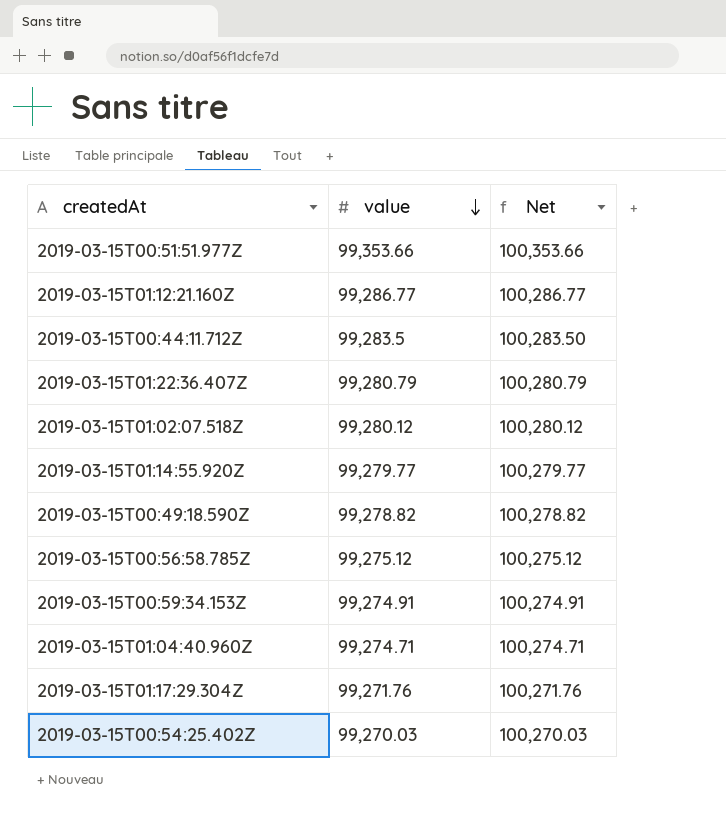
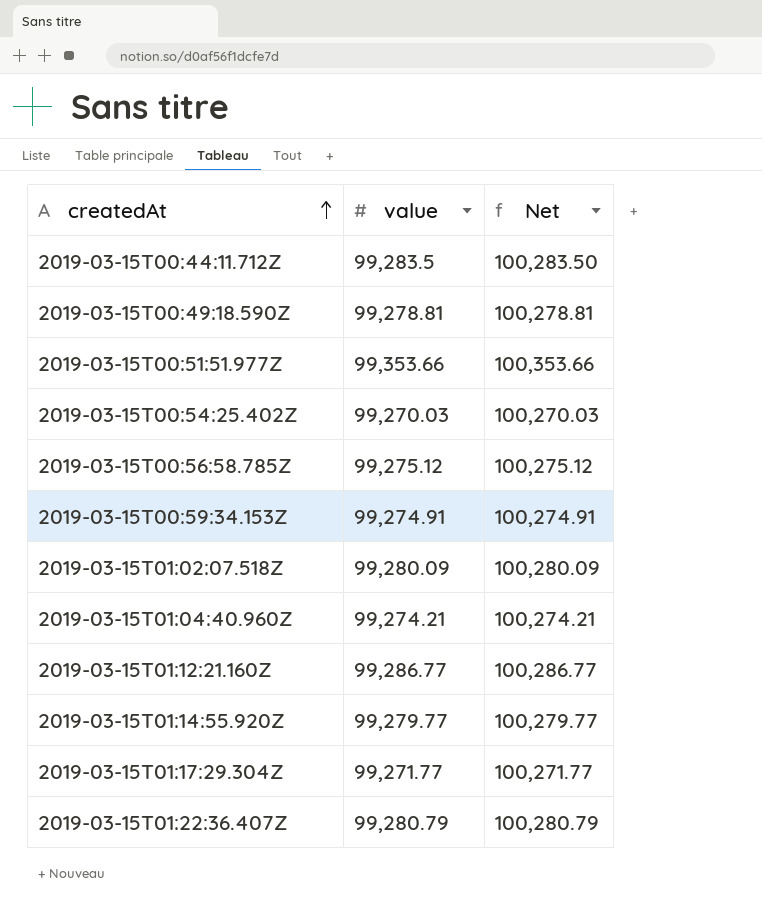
row order: value descending -> createdAt ascending
2019-03-15T00:49:18.590Z | value: 99,278.82 -> 99,278.81
2019-03-15T00:49:18.590Z | Net: 100,278.82 -> 100,278.81
2019-03-15T01:02:07.518Z | value: 99,280.12 -> 99,280.09
2019-03-15T01:02:07.518Z | Net: 100,280.12 -> 100,280.09
2019-03-15T01:04:40.960Z | value: 99,274.71 -> 99,274.21
2019-03-15T01:04:40.960Z | Net: 100,274.71 -> 100,274.21
2019-03-15T01:17:29.304Z | value: 99,271.76 -> 99,271.77
2019-03-15T01:17:29.304Z | Net: 100,271.76 -> 100,271.77

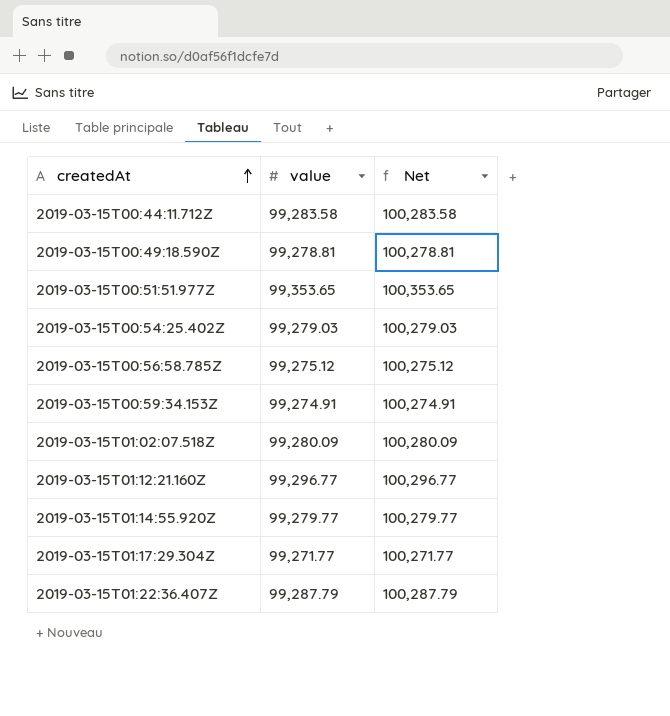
row 2019-03-15T01:04:40.960Z: 99,274.21 | 100,274.21 -> none
2019-03-15T00:44:11.712Z | value: 99,283.5 -> 99,283.58
2019-03-15T00:44:11.712Z | Net: 100,283.50 -> 100,283.58
2019-03-15T00:51:51.977Z | value: 99,353.66 -> 99,353.65
2019-03-15T00:51:51.977Z | Net: 100,353.66 -> 100,353.65
2019-03-15T00:54:25.402Z | value: 99,270.03 -> 99,279.03
2019-03-15T00:54:25.402Z | Net: 100,270.03 -> 100,279.03
2019-03-15T01:12:21.160Z | value: 99,286.77 -> 99,296.77
2019-03-15T01:12:21.160Z | Net: 100,286.77 -> 100,296.77
2019-03-15T01:22:36.407Z | value: 99,280.79 -> 99,287.79
2019-03-15T01:22:36.407Z | Net: 100,280.79 -> 100,287.79

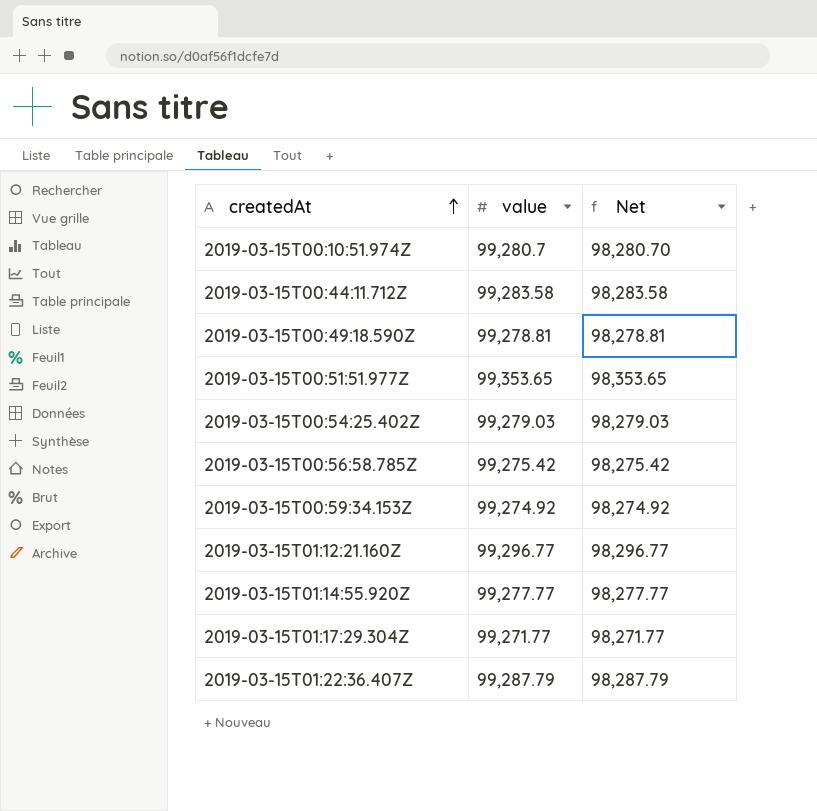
column Net | formula: [value] + 1000 -> [value] - 1000
row 2019-03-15T01:02:07.518Z: 99,280.09 | 100,280.09 -> none
row 2019-03-15T00:10:51.974Z: none -> 99,280.7 | 98,280.70
2019-03-15T00:56:58.785Z | value: 99,275.12 -> 99,275.42
2019-03-15T00:59:34.153Z | value: 99,274.91 -> 99,274.92
2019-03-15T01:14:55.920Z | value: 99,279.77 -> 99,277.77

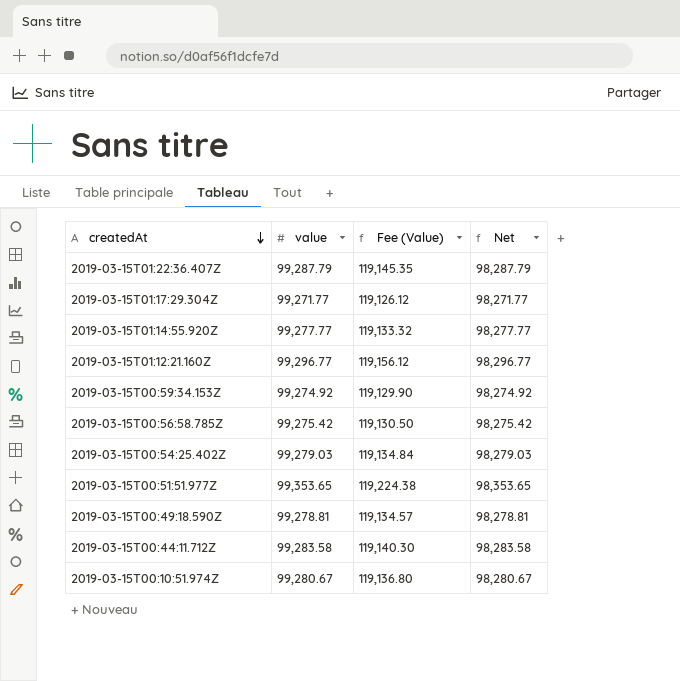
row order: createdAt ascending -> createdAt descending
column Fee (Value) | formula: none -> [value] * 1.2
2019-03-15T00:10:51.974Z | value: 99,280.7 -> 99,280.67
2019-03-15T00:10:51.974Z | Net: 98,280.70 -> 98,280.67

